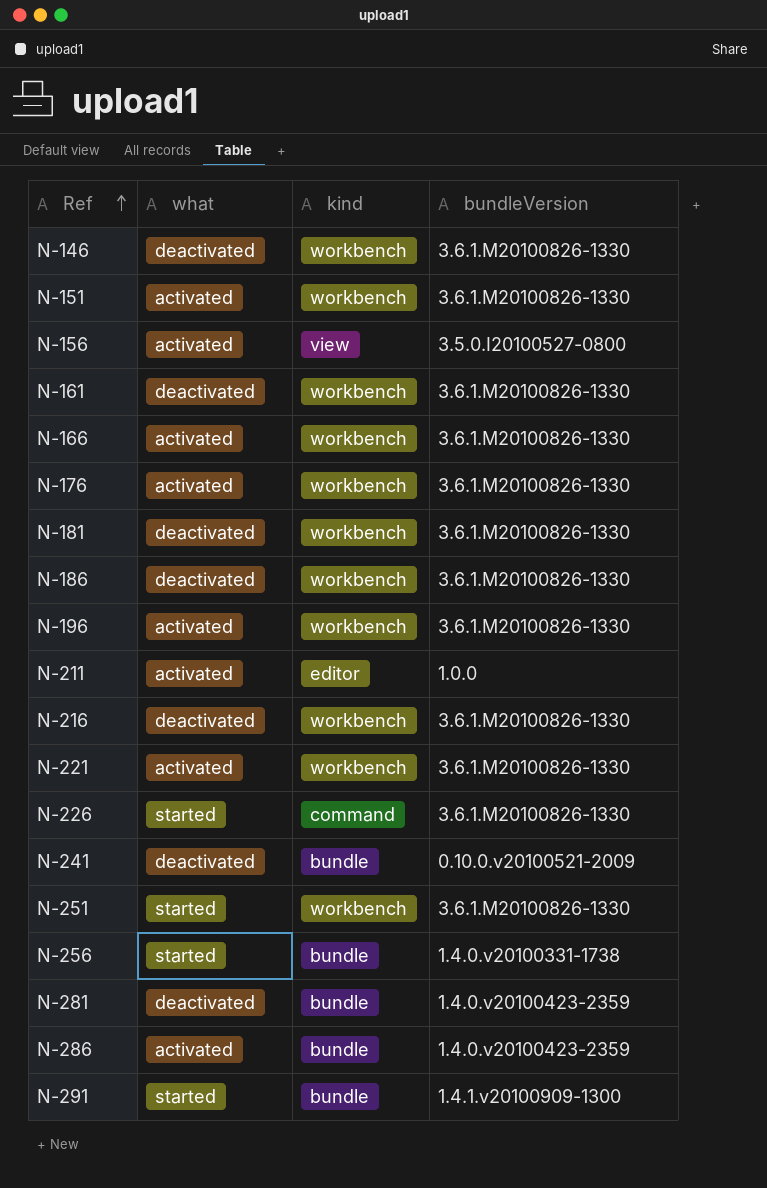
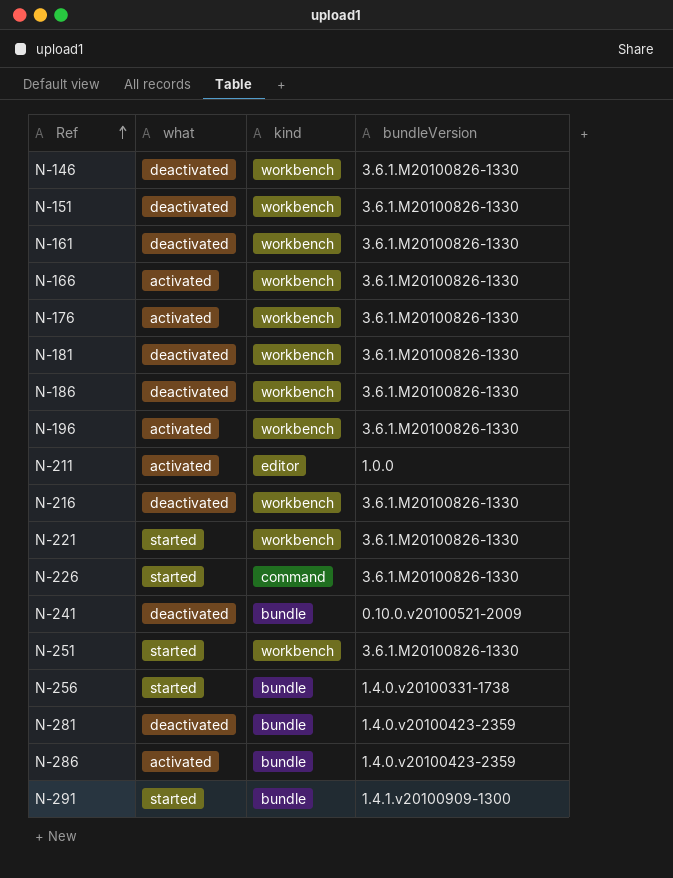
row N-156: activated | view | 3.5.0.I20100527-0800 -> none
N-151 | what: activated -> deactivated
N-221 | what: activated -> started

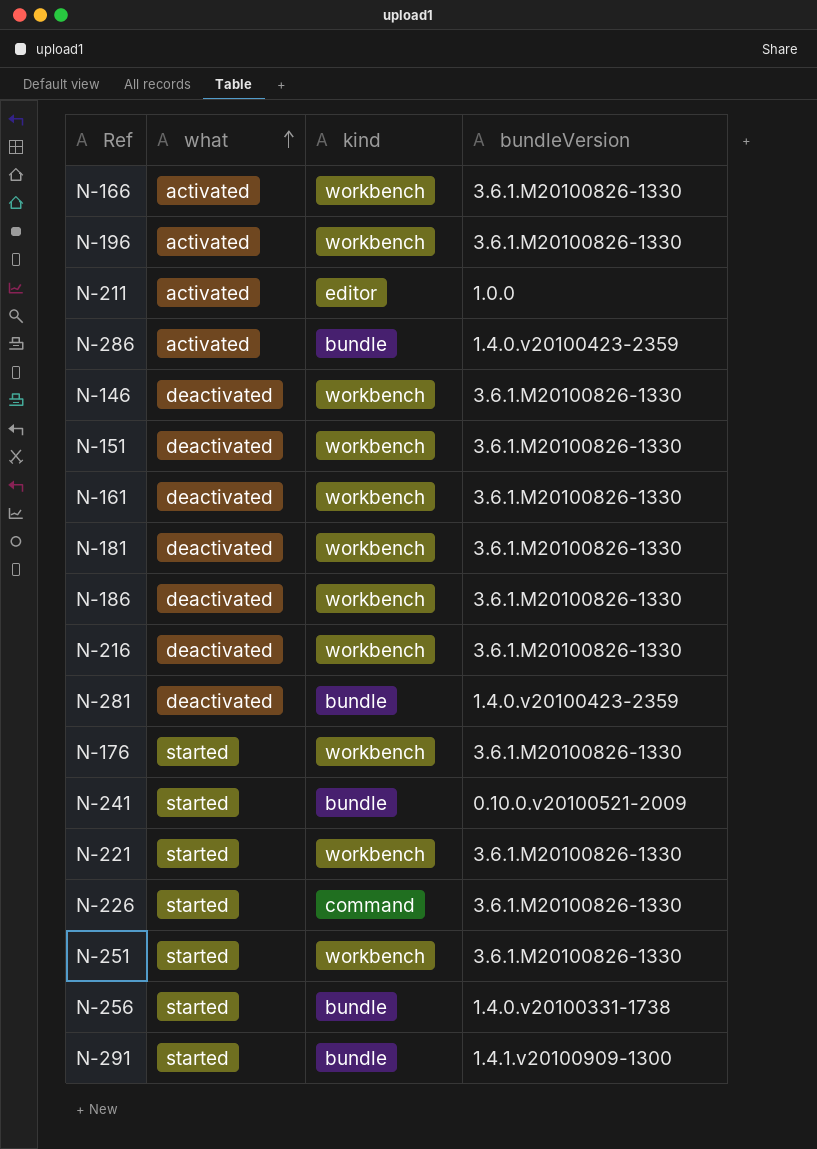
row order: Ref ascending -> what ascending
N-176 | what: activated -> started
N-241 | what: deactivated -> started

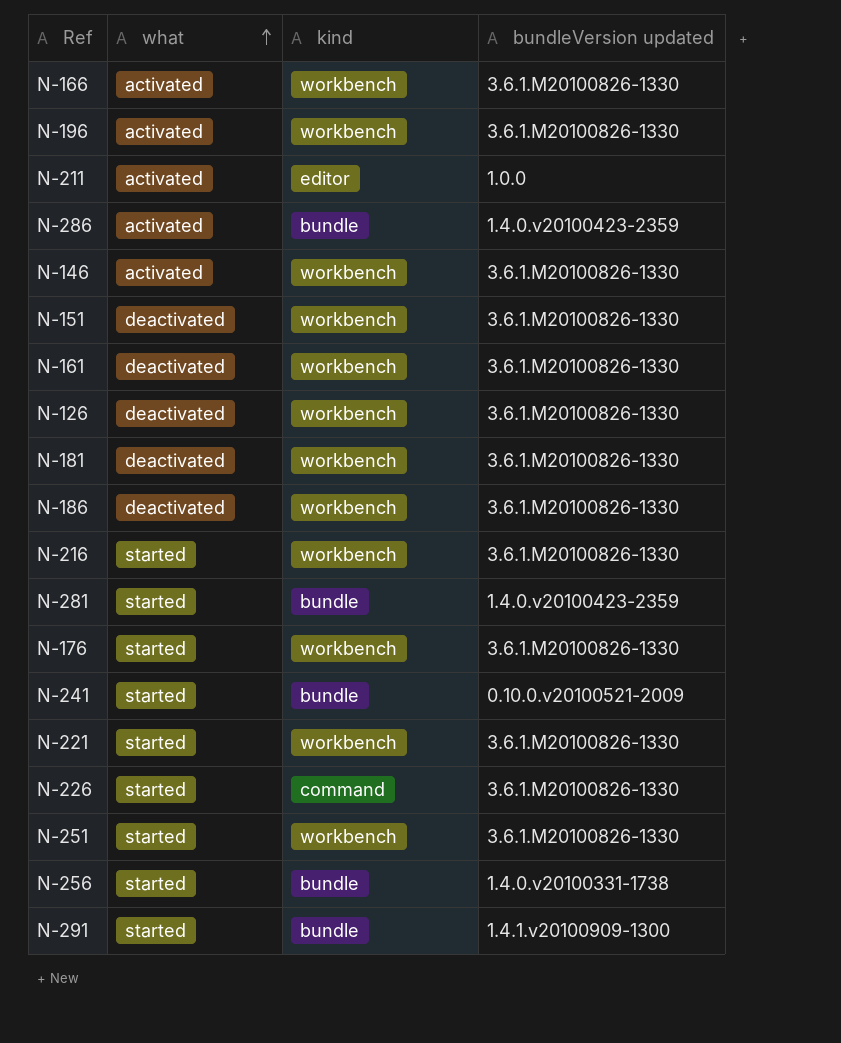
column name: bundleVersion -> bundleVersion updated
N-146 | what: deactivated -> activated
row N-126: none -> deactivated | workbench | 3.6.1.M20100826-1330
N-216 | what: deactivated -> started
N-281 | what: deactivated -> started

